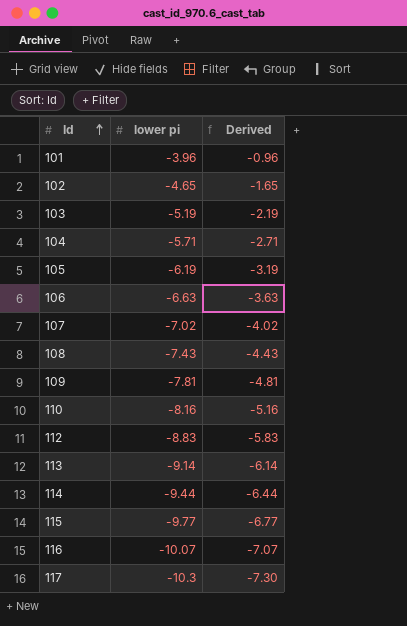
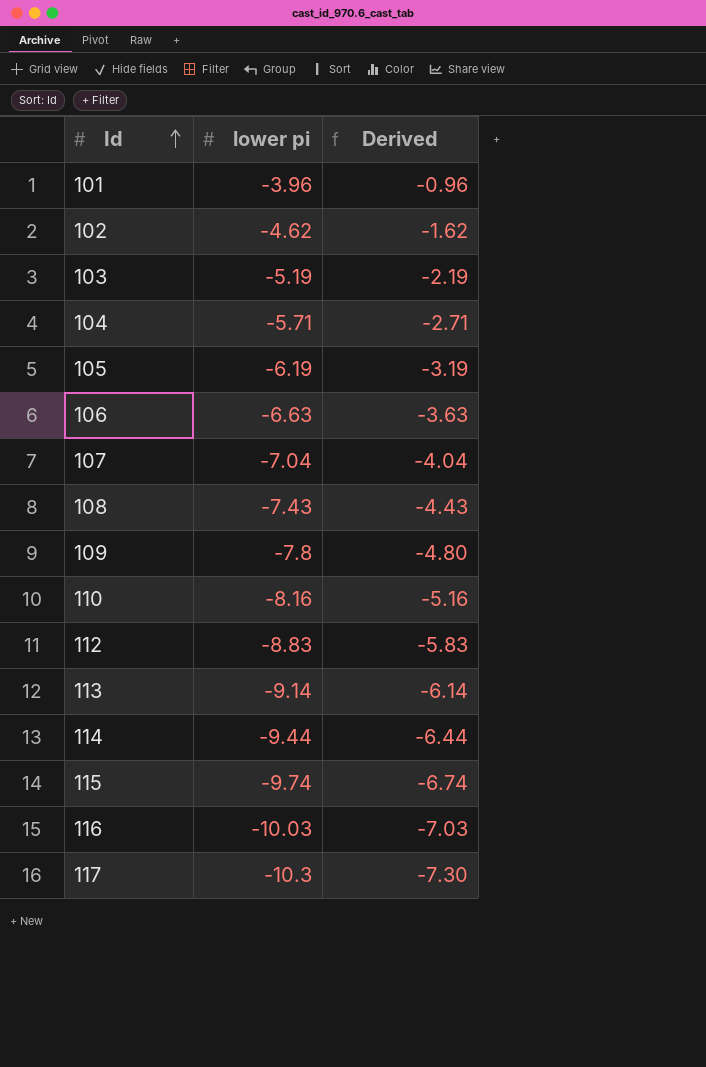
102 | lower pi: -4.65 -> -4.62
102 | Derived: -1.65 -> -1.62
107 | lower pi: -7.02 -> -7.04
107 | Derived: -4.02 -> -4.04
109 | lower pi: -7.81 -> -7.8
109 | Derived: -4.81 -> -4.80
115 | lower pi: -9.77 -> -9.74
115 | Derived: -6.77 -> -6.74
116 | lower pi: -10.07 -> -10.03
116 | Derived: -7.07 -> -7.03

